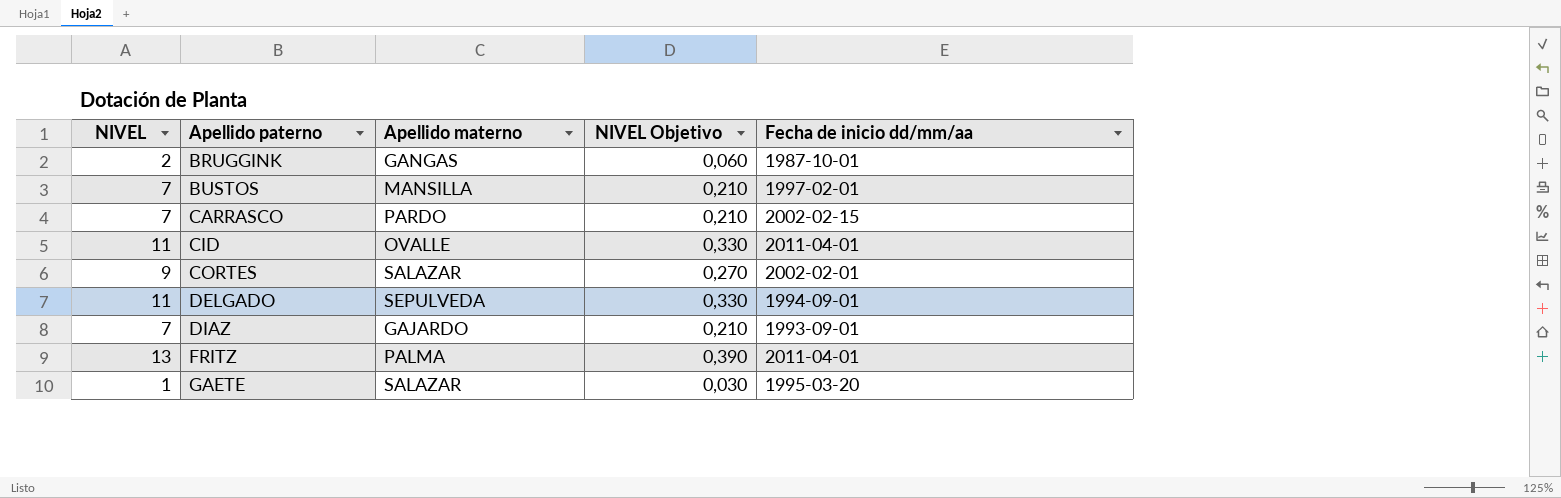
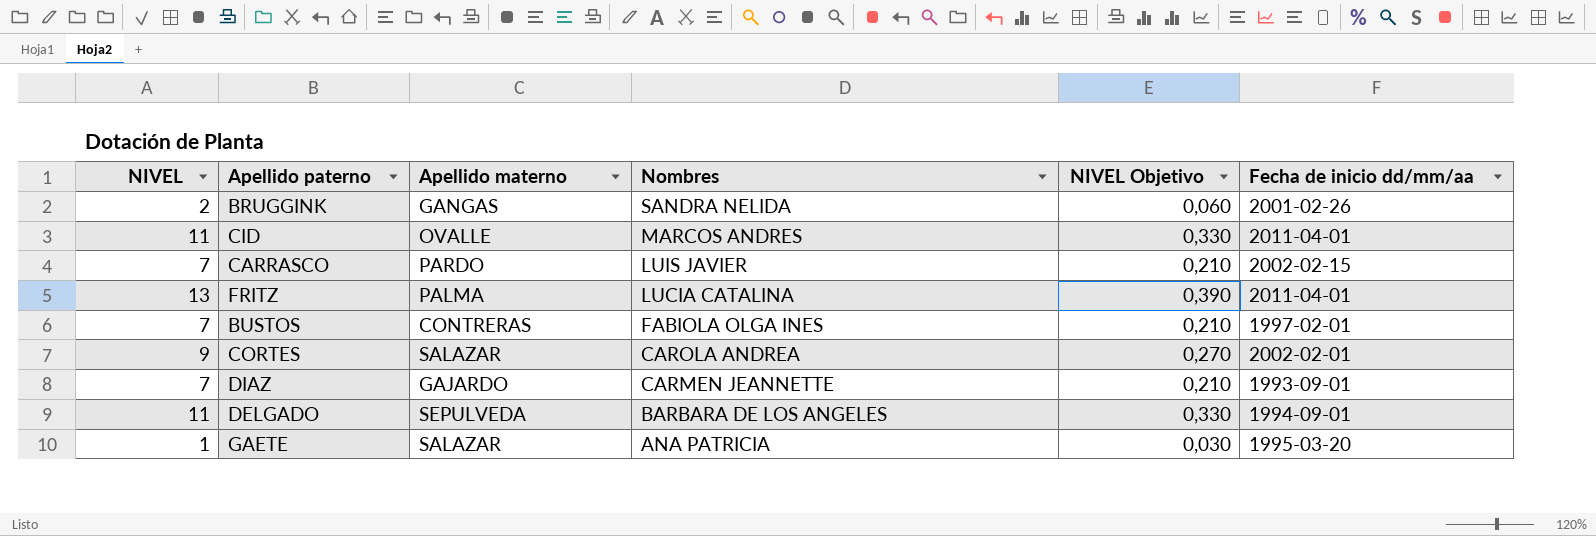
row order: Apellido paterno ascending -> Nombres descending
column Nombres | position: none -> 4
BRUGGINK | Fecha de inicio dd/mm/aa: 1987-10-01 -> 2001-02-26
BUSTOS | Apellido materno: MANSILLA -> CONTRERAS

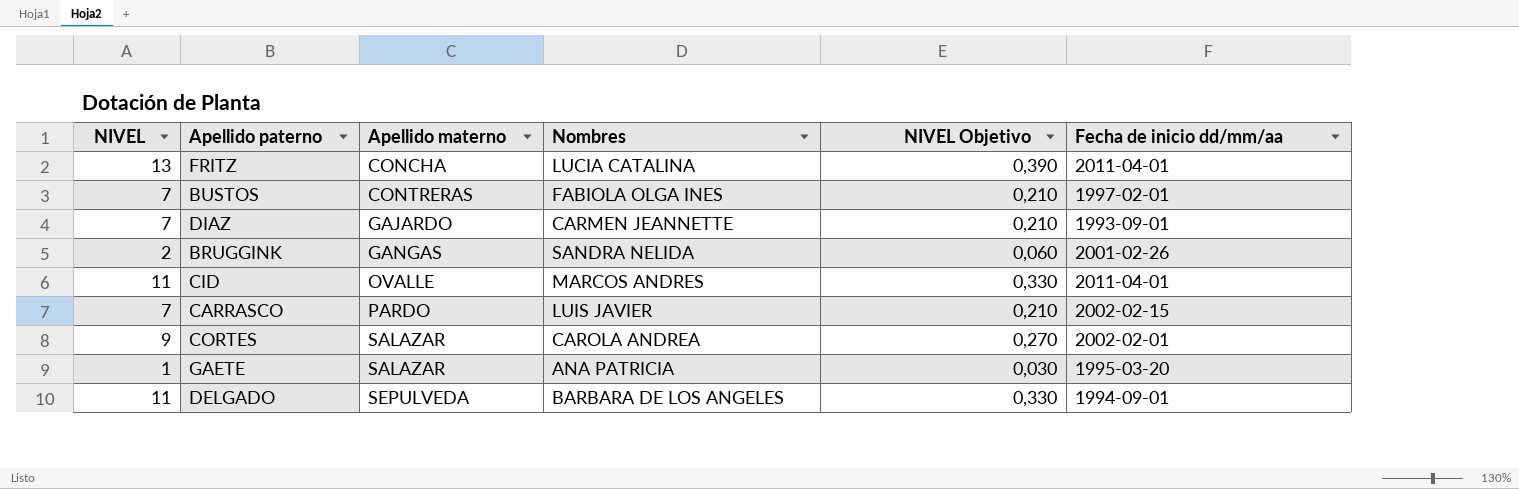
row order: Nombres descending -> Apellido materno ascending
FRITZ | Apellido materno: PALMA -> CONCHA

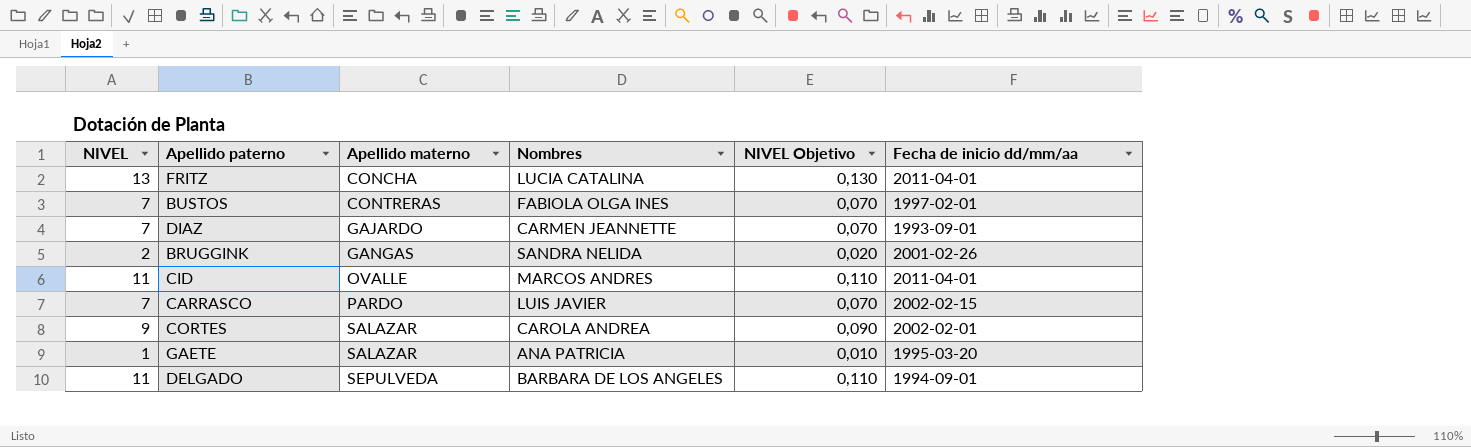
column NIVEL Objetivo | formula: [NIVEL] * 0,03 -> [NIVEL] * 0,01

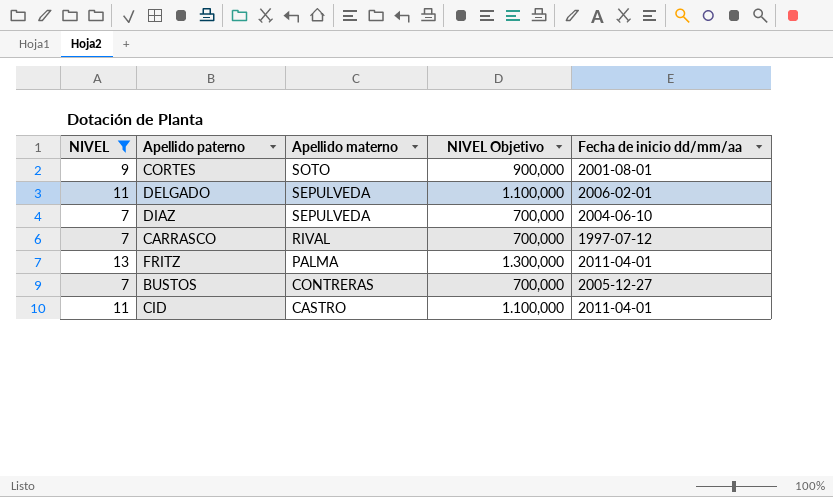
filter: none -> NIVEL >= 7
row order: Apellido materno ascending -> Apellido materno descending
column Nombres | position: 4 -> none
column NIVEL Objetivo | formula: [NIVEL] * 0,01 -> [NIVEL] * 100
CORTES | Apellido materno: SALAZAR -> SOTO
CORTES | Fecha de inicio dd/mm/aa: 2002-02-01 -> 2001-08-01
DELGADO | Fecha de inicio dd/mm/aa: 1994-09-01 -> 2006-02-01
DIAZ | Apellido materno: GAJARDO -> SEPULVEDA
DIAZ | Fecha de inicio dd/mm/aa: 1993-09-01 -> 2004-06-10
CARRASCO | Apellido materno: PARDO -> RIVAL
CARRASCO | Fecha de inicio dd/mm/aa: 2002-02-15 -> 1997-07-12
FRITZ | Apellido materno: CONCHA -> PALMA
BUSTOS | Fecha de inicio dd/mm/aa: 1997-02-01 -> 2005-12-27
CID | Apellido materno: OVALLE -> CASTRO

